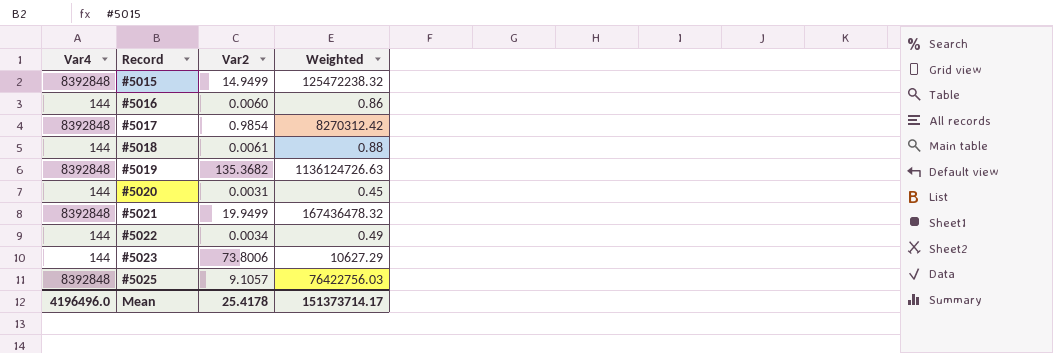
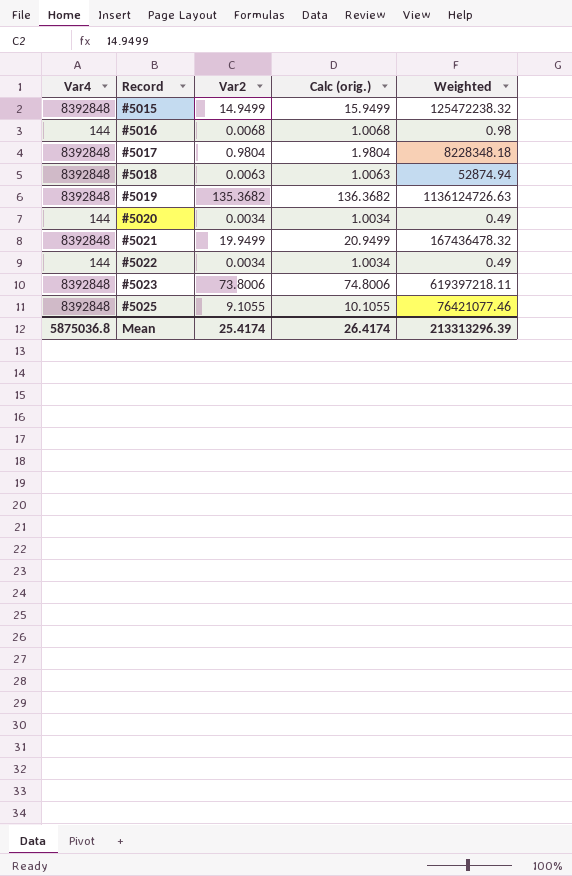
column Calc (orig.) | formula: none -> [Var2] + 1
#5016 | Var2: 0.0060 -> 0.0068
#5016 | Weighted: 0.86 -> 0.98
#5017 | Var2: 0.9854 -> 0.9804
#5017 | Weighted: 8270312.42 -> 8228348.18
#5018 | Var4: 144 -> 8392848
#5018 | Var2: 0.0061 -> 0.0063
#5018 | Weighted: 0.88 -> 52874.94
#5020 | Var2: 0.0031 -> 0.0034
#5020 | Weighted: 0.45 -> 0.49
#5023 | Var4: 144 -> 8392848
#5023 | Weighted: 10627.29 -> 619397218.11
#5025 | Var2: 9.1057 -> 9.1055
#5025 | Weighted: 76422756.03 -> 76421077.46
Mean | Var4: 4196496.0 -> 5875036.8
Mean | Var2: 25.4178 -> 25.4174
Mean | Weighted: 151373714.17 -> 213313296.39

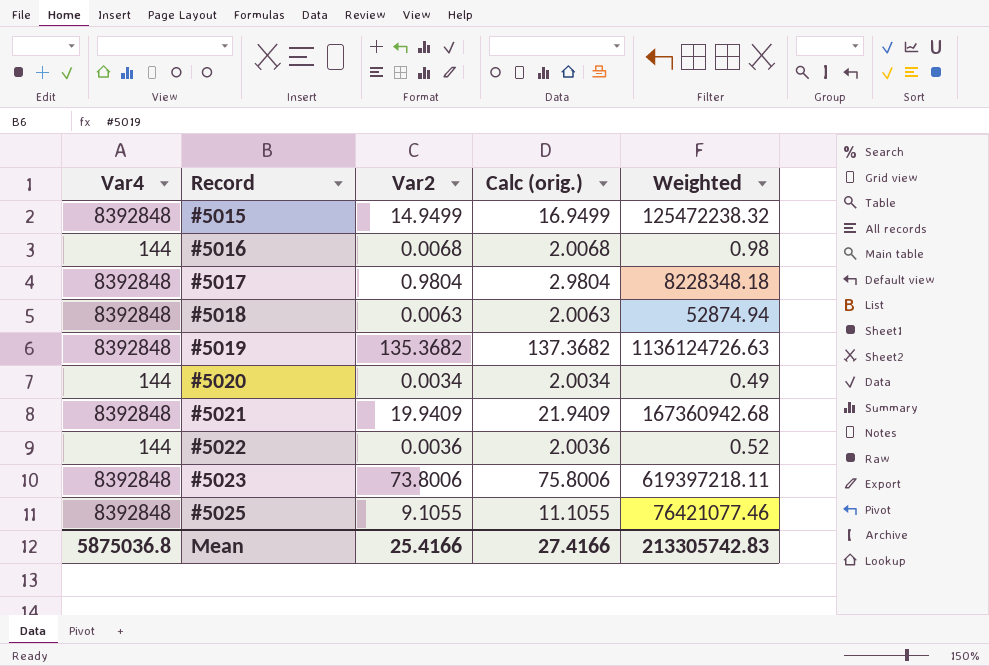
column Calc (orig.) | formula: [Var2] + 1 -> [Var2] + 2
#5021 | Var2: 19.9499 -> 19.9409
#5021 | Weighted: 167436478.32 -> 167360942.68
#5022 | Var2: 0.0034 -> 0.0036
#5022 | Weighted: 0.49 -> 0.52
Mean | Var2: 25.4174 -> 25.4166
Mean | Calc (orig.): 26.4174 -> 27.4166
Mean | Weighted: 213313296.39 -> 213305742.83

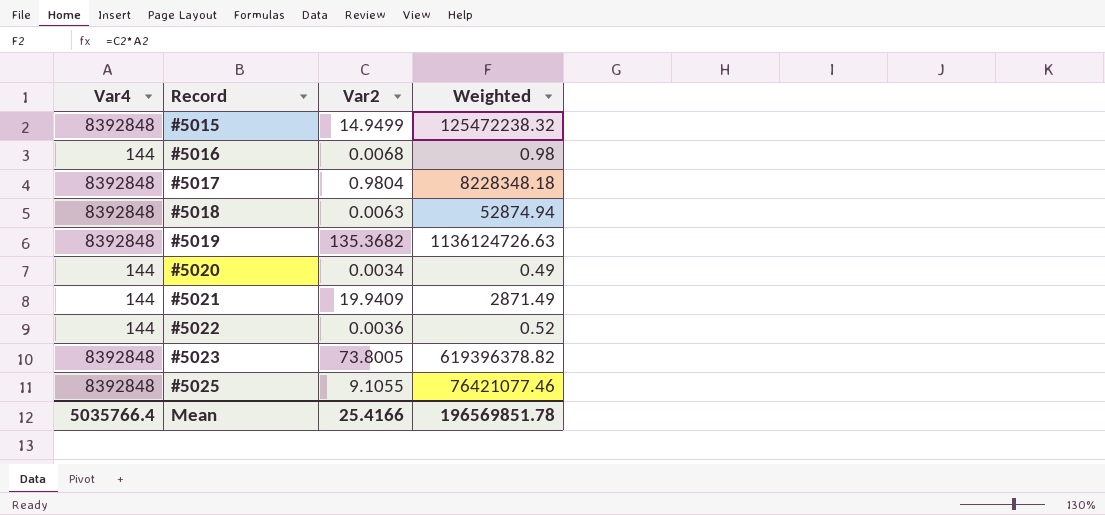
column Calc (orig.) | formula: [Var2] + 2 -> none
#5021 | Var4: 8392848 -> 144
#5021 | Weighted: 167360942.68 -> 2871.49
#5023 | Var2: 73.8006 -> 73.8005
#5023 | Weighted: 619397218.11 -> 619396378.82
Mean | Var4: 5875036.8 -> 5035766.4
Mean | Weighted: 213305742.83 -> 196569851.78

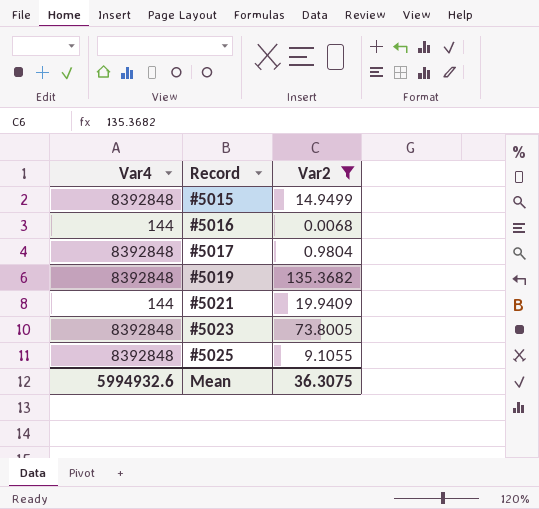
filter: none -> Var2 >= 0.0068
column Weighted | formula: [Var4] * [Var2] -> none
Mean | Var4: 5035766.4 -> 5994932.6
Mean | Var2: 25.4166 -> 36.3075

